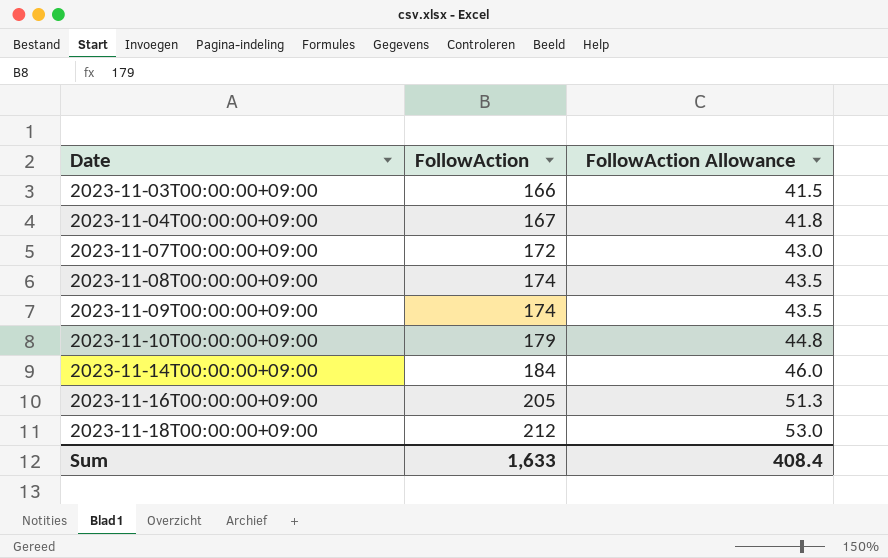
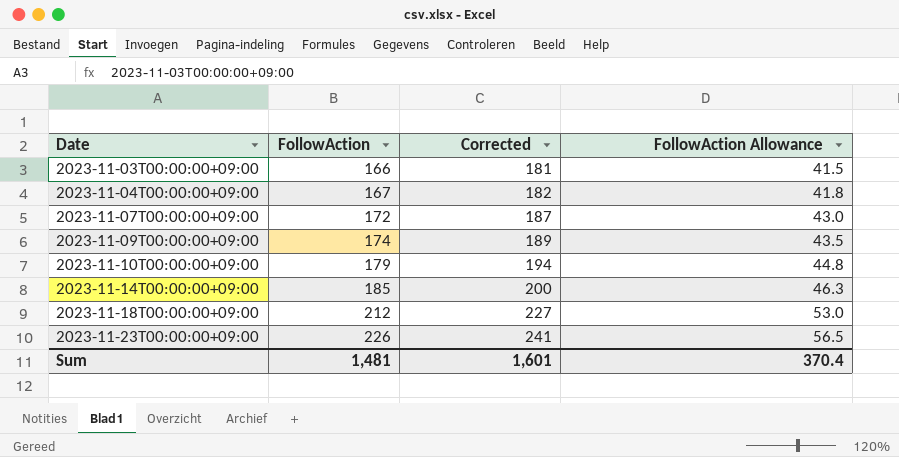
column Corrected | formula: none -> [FollowAction] + 15
row 2023-11-08T00:00:00+09:00: 174 | 43.5 -> none
row 2023-11-16T00:00:00+09:00: 205 | 51.3 -> none
2023-11-14T00:00:00+09:00 | FollowAction: 184 -> 185
2023-11-14T00:00:00+09:00 | FollowAction Allowance: 46.0 -> 46.3
row 2023-11-23T00:00:00+09:00: none -> 226 | 241 | 56.5
Sum | FollowAction: 1,633 -> 1,481
Sum | FollowAction Allowance: 408.4 -> 370.4

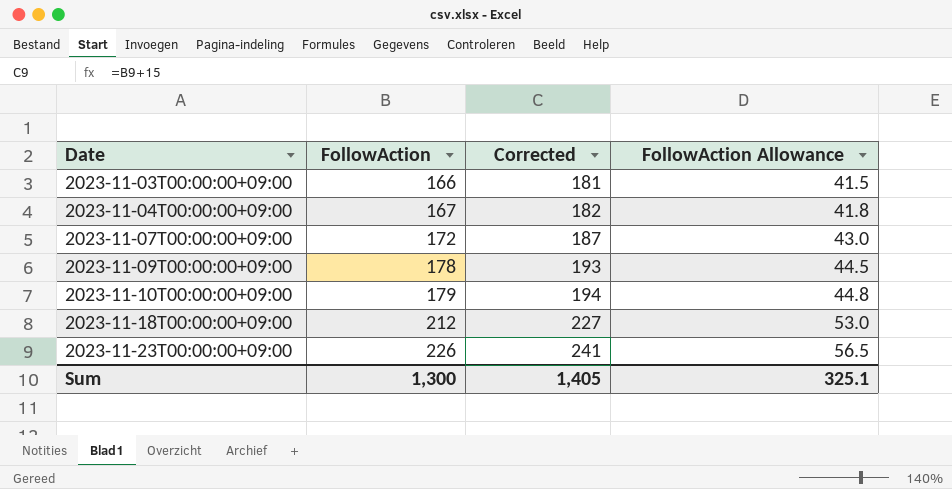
row 2023-11-14T00:00:00+09:00: 185 | 200 | 46.3 -> none
2023-11-09T00:00:00+09:00 | FollowAction: 174 -> 178
2023-11-09T00:00:00+09:00 | Corrected: 189 -> 193
2023-11-09T00:00:00+09:00 | FollowAction Allowance: 43.5 -> 44.5
Sum | FollowAction: 1,481 -> 1,300
Sum | Corrected: 1,601 -> 1,405
Sum | FollowAction Allowance: 370.4 -> 325.1

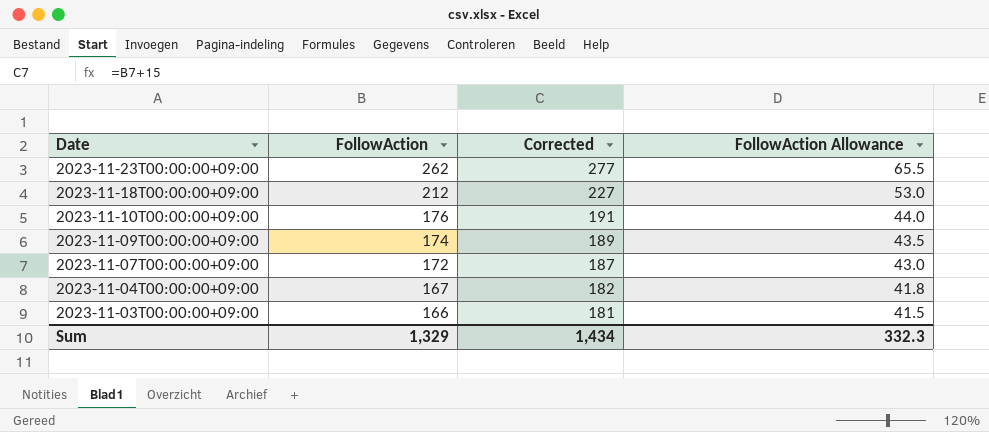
row order: Date ascending -> Date descending
2023-11-23T00:00:00+09:00 | FollowAction: 226 -> 262
2023-11-23T00:00:00+09:00 | Corrected: 241 -> 277
2023-11-23T00:00:00+09:00 | FollowAction Allowance: 56.5 -> 65.5
2023-11-10T00:00:00+09:00 | FollowAction: 179 -> 176
2023-11-10T00:00:00+09:00 | Corrected: 194 -> 191
2023-11-10T00:00:00+09:00 | FollowAction Allowance: 44.8 -> 44.0
2023-11-09T00:00:00+09:00 | FollowAction: 178 -> 174
2023-11-09T00:00:00+09:00 | Corrected: 193 -> 189
2023-11-09T00:00:00+09:00 | FollowAction Allowance: 44.5 -> 43.5
Sum | FollowAction: 1,300 -> 1,329
Sum | Corrected: 1,405 -> 1,434
Sum | FollowAction Allowance: 325.1 -> 332.3

